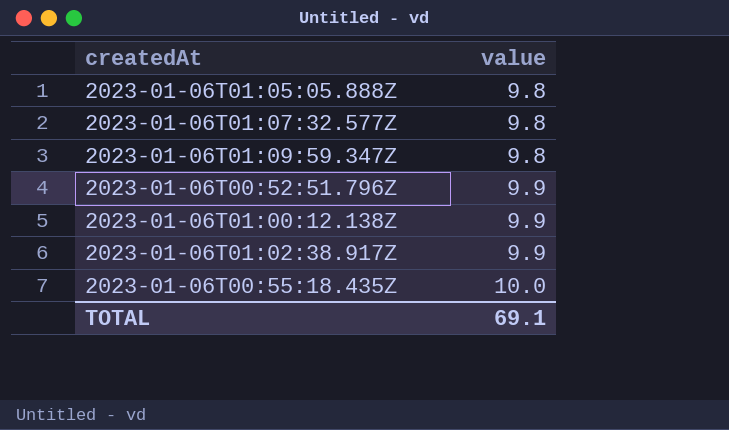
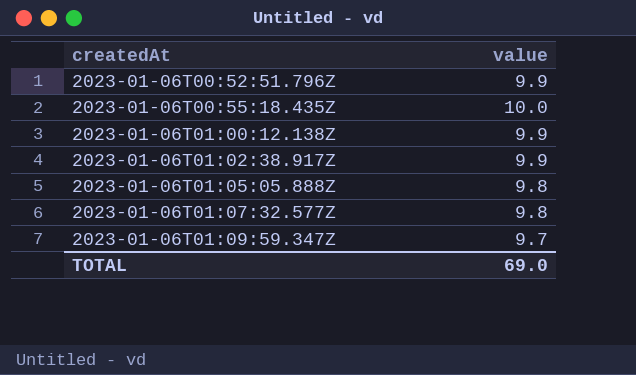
row order: value ascending -> createdAt ascending
2023-01-06T01:09:59.347Z | value: 9.8 -> 9.7
TOTAL | value: 69.1 -> 69.0

